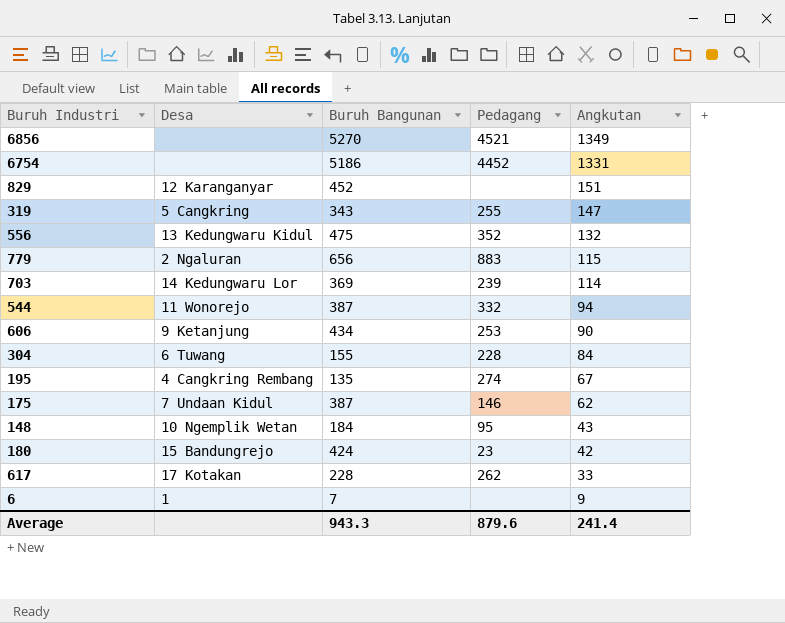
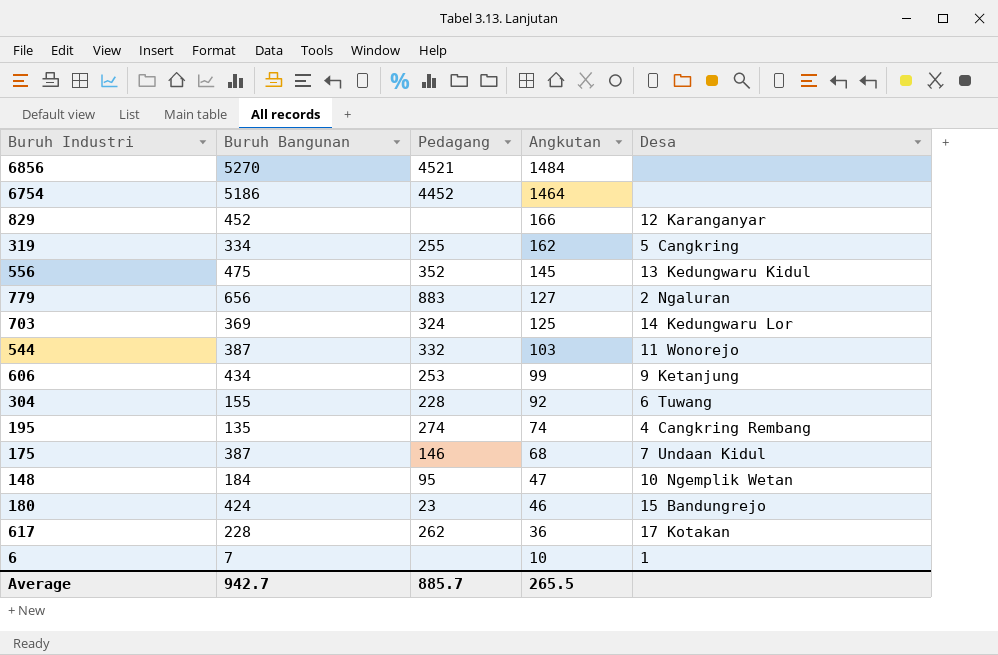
column Desa | position: 2 -> 5
6856 | Angkutan: 1349 -> 1484
6754 | Angkutan: 1331 -> 1464
829 | Angkutan: 151 -> 166
319 | Buruh Bangunan: 343 -> 334
319 | Angkutan: 147 -> 162
556 | Angkutan: 132 -> 145
779 | Angkutan: 115 -> 127
703 | Pedagang: 239 -> 324
703 | Angkutan: 114 -> 125
544 | Angkutan: 94 -> 103
606 | Angkutan: 90 -> 99
304 | Angkutan: 84 -> 92
195 | Angkutan: 67 -> 74
175 | Angkutan: 62 -> 68
148 | Angkutan: 43 -> 47
180 | Angkutan: 42 -> 46
617 | Angkutan: 33 -> 36
6 | Angkutan: 9 -> 10
Average | Buruh Bangunan: 943.3 -> 942.7
Average | Pedagang: 879.6 -> 885.7
Average | Angkutan: 241.4 -> 265.5

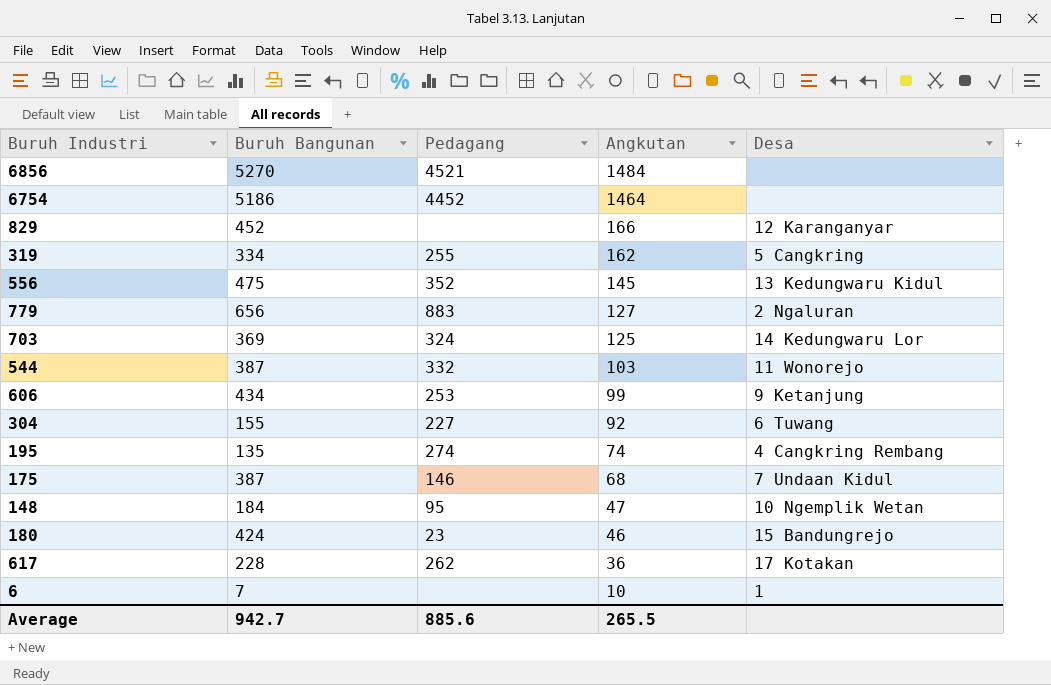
304 | Pedagang: 228 -> 227
Average | Pedagang: 885.7 -> 885.6

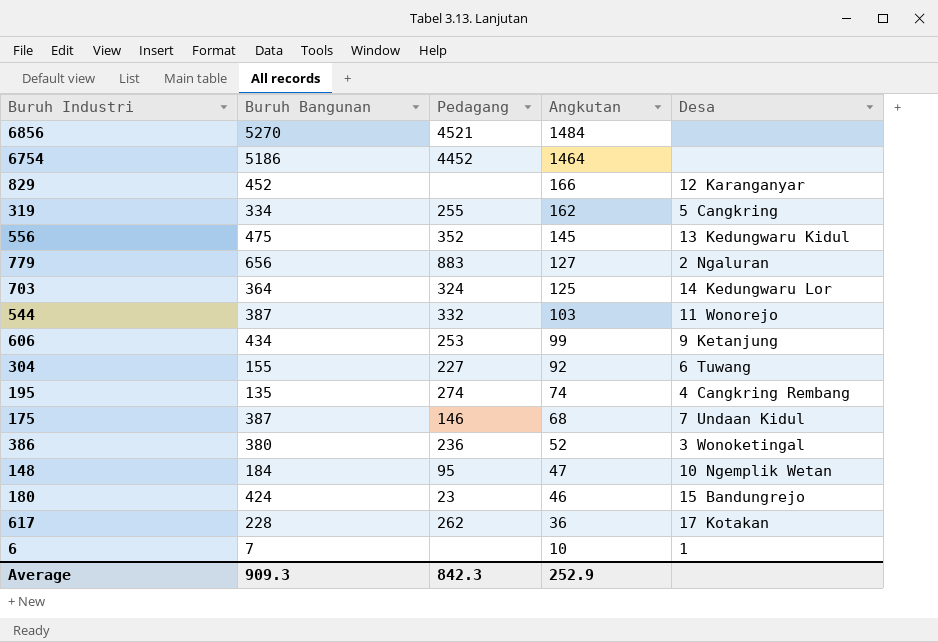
703 | Buruh Bangunan: 369 -> 364
row 386: none -> 380 | 236 | 52 | 3 Wonoketingal
Average | Buruh Bangunan: 942.7 -> 909.3
Average | Pedagang: 885.6 -> 842.3
Average | Angkutan: 265.5 -> 252.9

